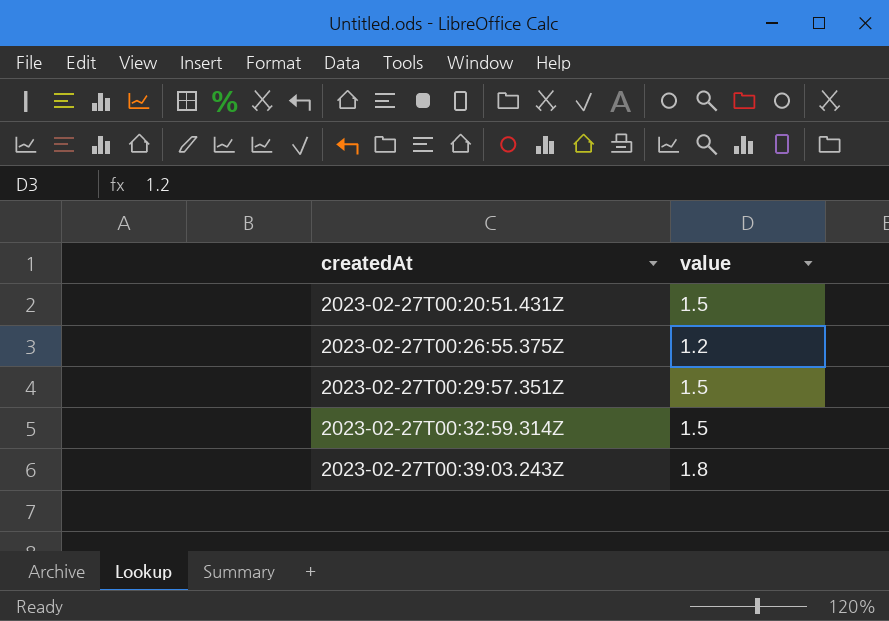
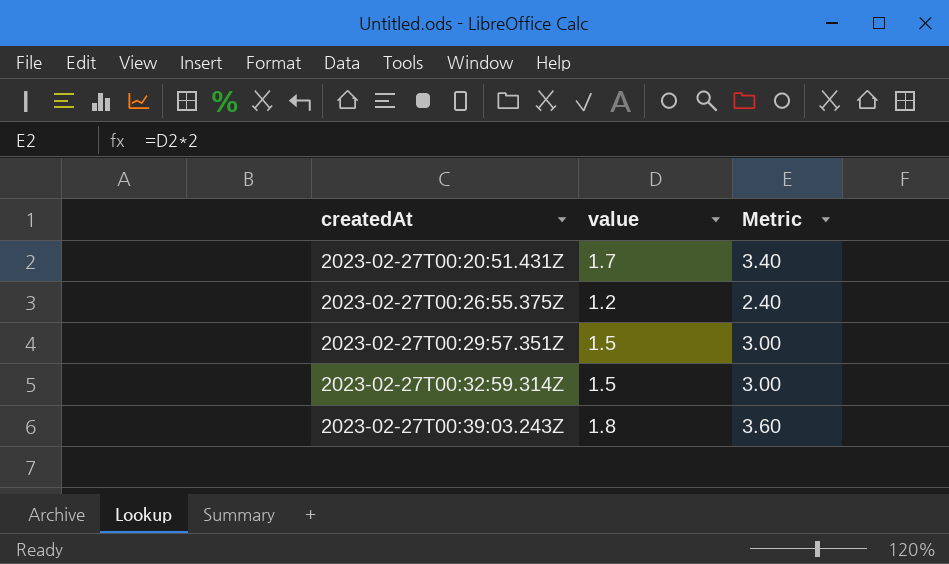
column Metric | formula: none -> [value] * 2
2023-02-27T00:20:51.431Z | value: 1.5 -> 1.7

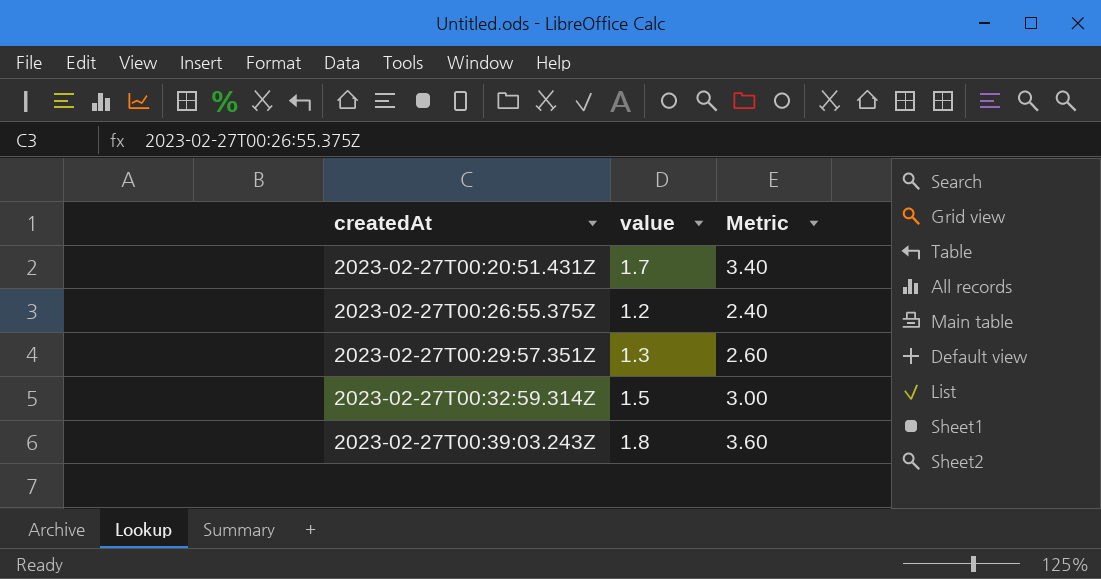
2023-02-27T00:29:57.351Z | value: 1.5 -> 1.3
2023-02-27T00:29:57.351Z | Metric: 3.00 -> 2.60

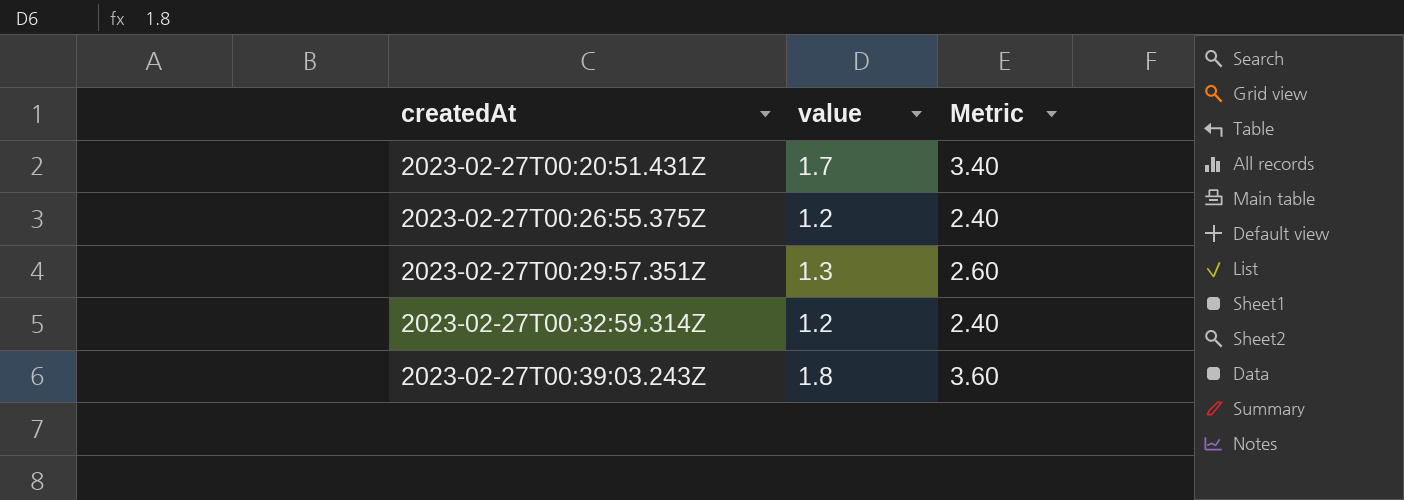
2023-02-27T00:32:59.314Z | value: 1.5 -> 1.2
2023-02-27T00:32:59.314Z | Metric: 3.00 -> 2.40

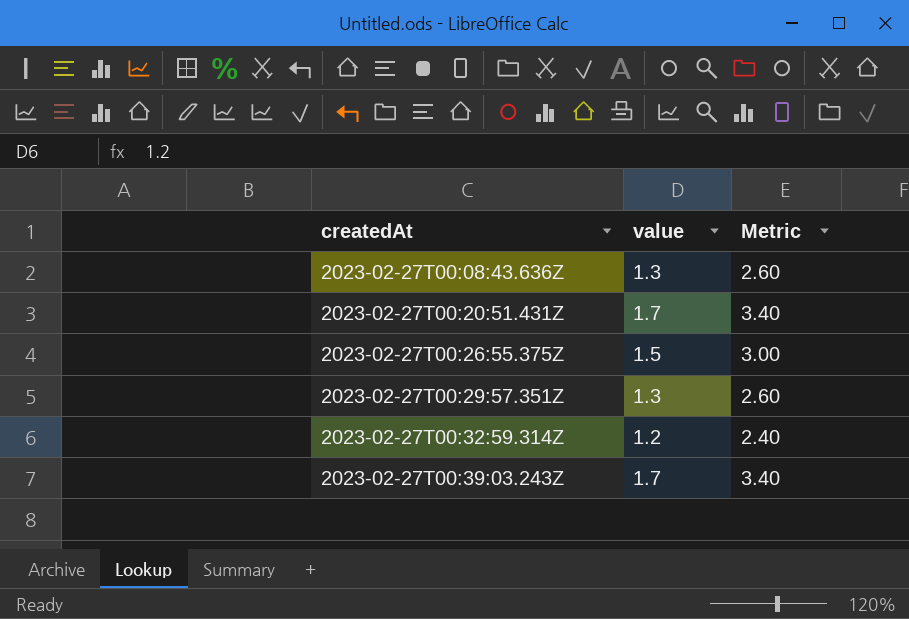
row 2023-02-27T00:08:43.636Z: none -> 1.3 | 2.60
2023-02-27T00:26:55.375Z | value: 1.2 -> 1.5
2023-02-27T00:26:55.375Z | Metric: 2.40 -> 3.00
2023-02-27T00:39:03.243Z | value: 1.8 -> 1.7
2023-02-27T00:39:03.243Z | Metric: 3.60 -> 3.40

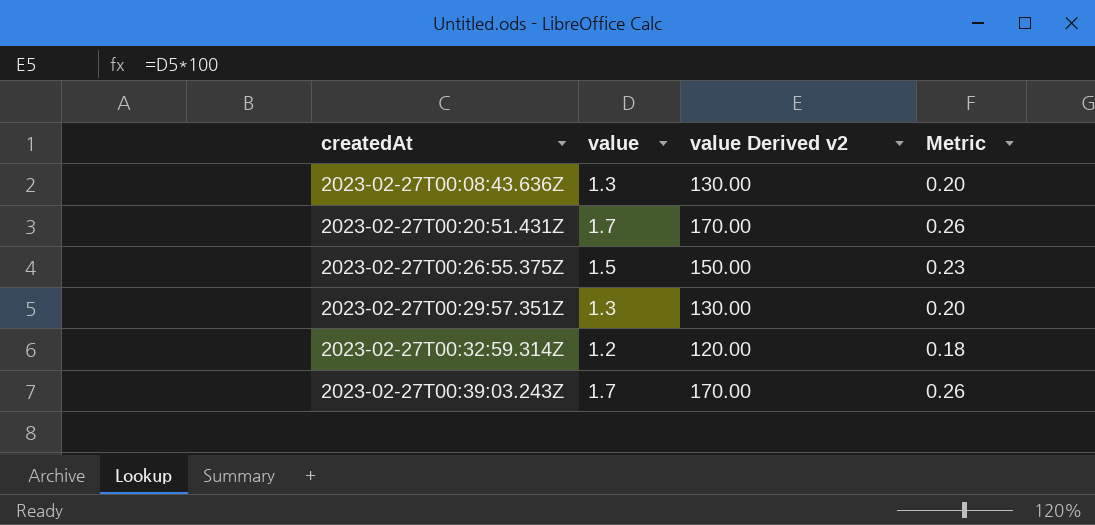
column value Derived v2 | formula: none -> [value] * 100
column Metric | formula: [value] * 2 -> [value] * 0.15

